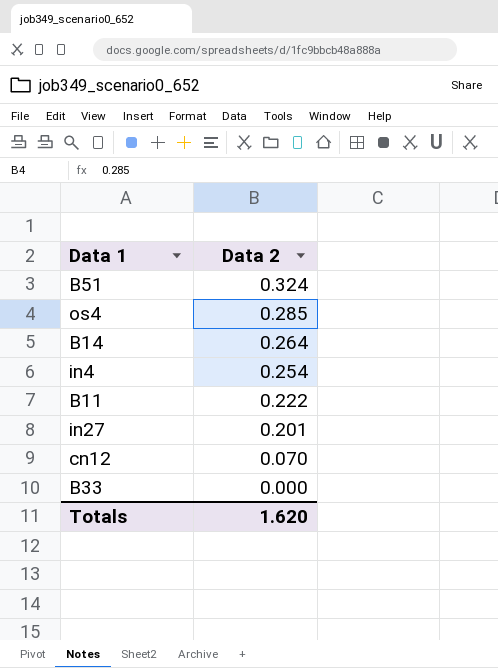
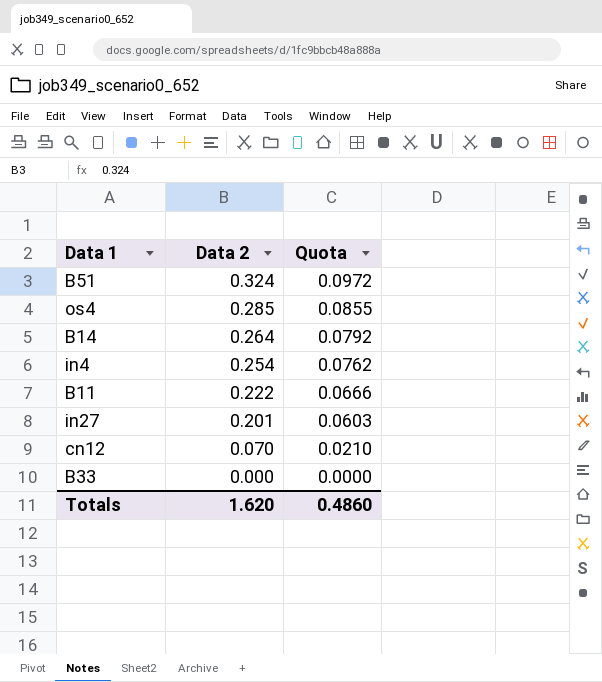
column Quota | formula: none -> [Data 2] * 0.3

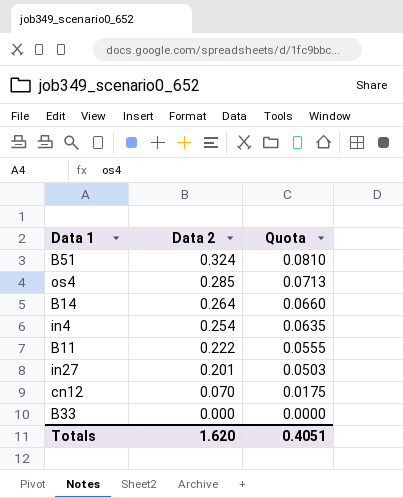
column Quota | formula: [Data 2] * 0.3 -> [Data 2] * 0.25
Totals | Quota: 0.4860 -> 0.4051

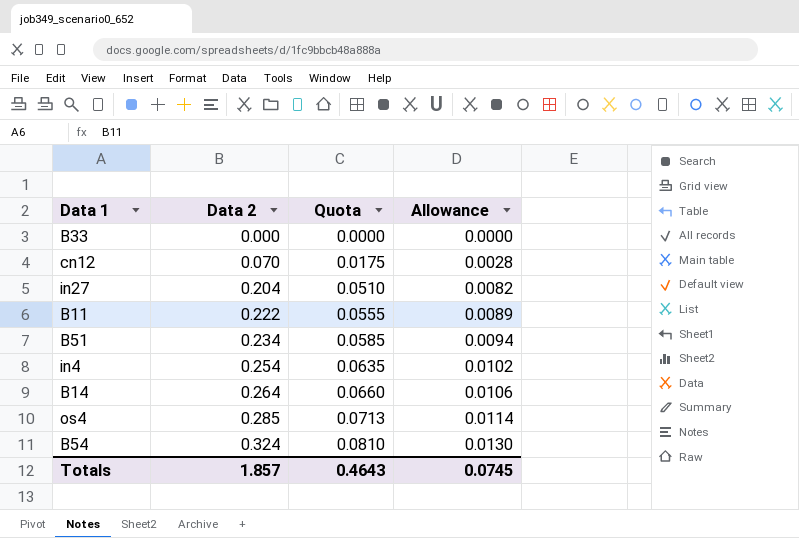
row order: Data 2 descending -> Data 2 ascending
column Allowance | formula: none -> [Data 2] * 0.04
in27 | Data 2: 0.201 -> 0.204
in27 | Quota: 0.0503 -> 0.0510
B51 | Data 2: 0.324 -> 0.234
B51 | Quota: 0.0810 -> 0.0585
row B54: none -> 0.324 | 0.0810 | 0.0130
Totals | Data 2: 1.620 -> 1.857
Totals | Quota: 0.4051 -> 0.4643

